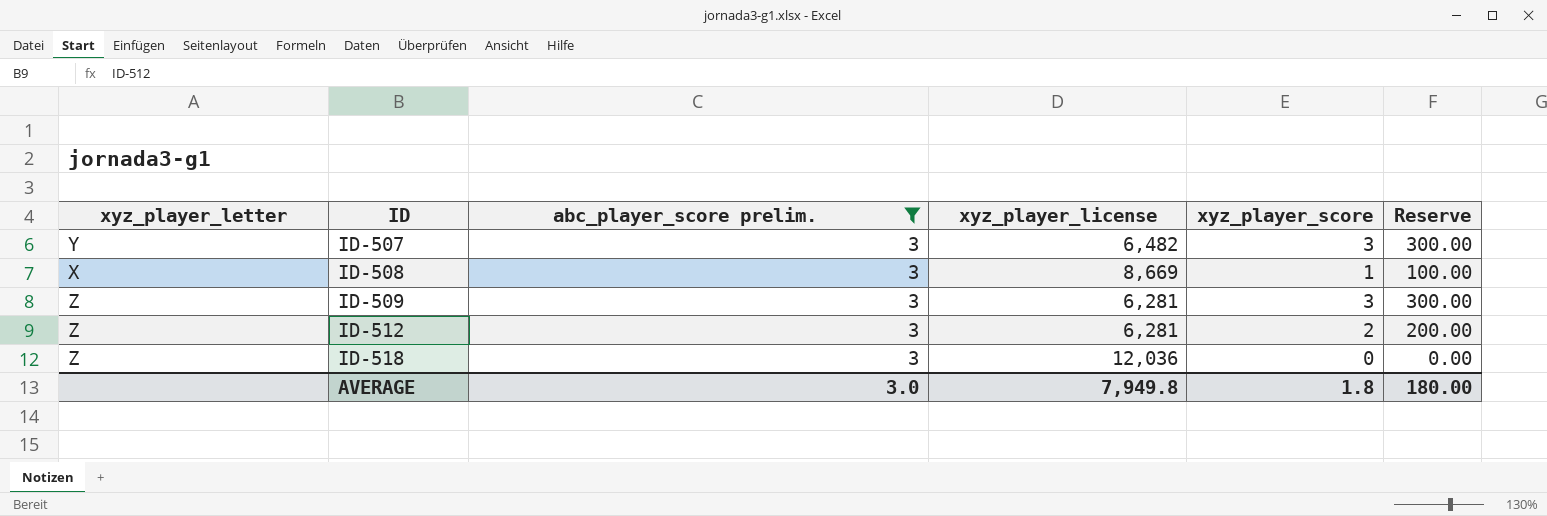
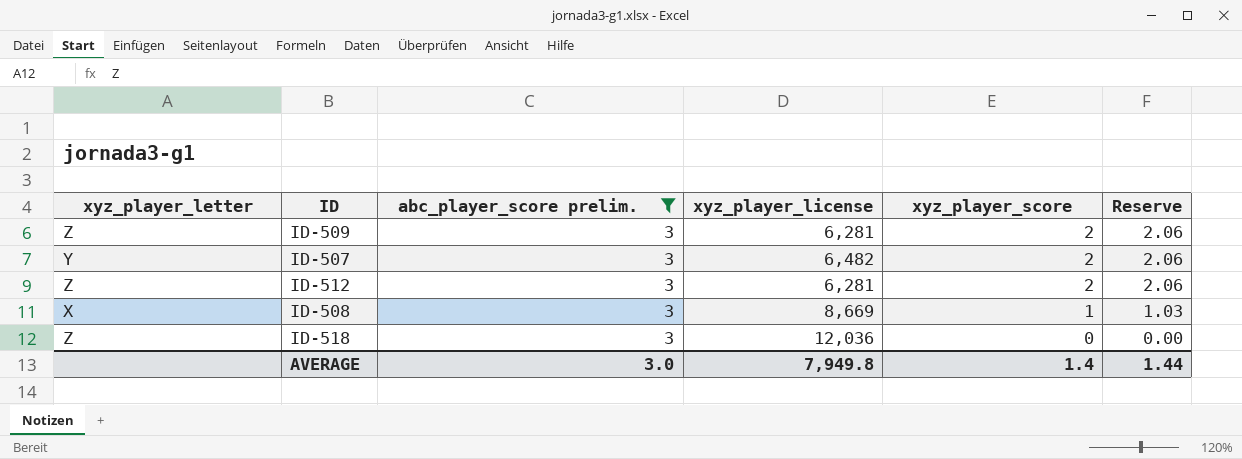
row order: ID ascending -> xyz_player_score descending
column Reserve | formula: [xyz_player_score] * 100 -> [xyz_player_score] * 1.03
ID-509 | xyz_player_score: 3 -> 2
ID-507 | xyz_player_score: 3 -> 2
AVERAGE | xyz_player_score: 1.8 -> 1.4
AVERAGE | Reserve: 180.00 -> 1.44

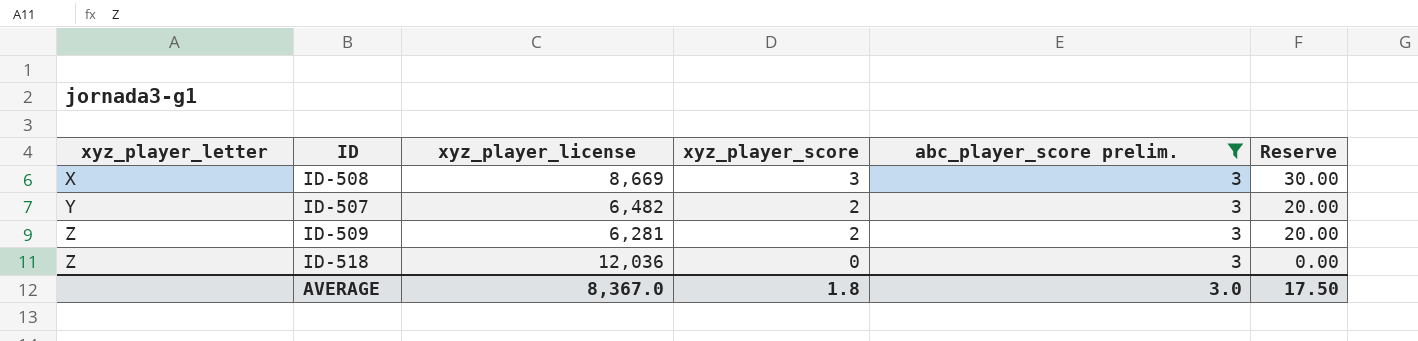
row order: xyz_player_score descending -> xyz_player_letter ascending
column abc_player_score prelim. | position: 3 -> 5
column Reserve | formula: [xyz_player_score] * 1.03 -> [xyz_player_score] * 10
row ID-512: Z | 3 | 6,281 | 2 | 2.06 -> none
ID-508 | xyz_player_score: 1 -> 3
AVERAGE | xyz_player_license: 7,949.8 -> 8,367.0
AVERAGE | xyz_player_score: 1.4 -> 1.8
AVERAGE | Reserve: 1.44 -> 17.50

